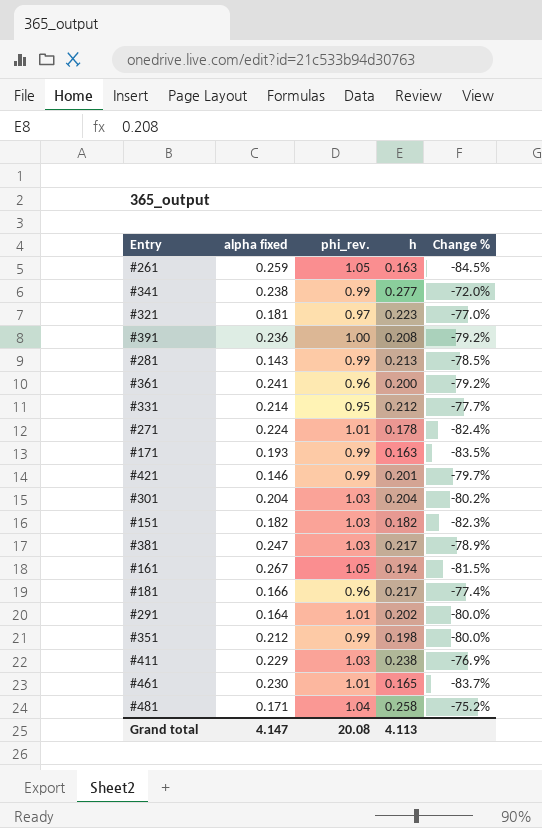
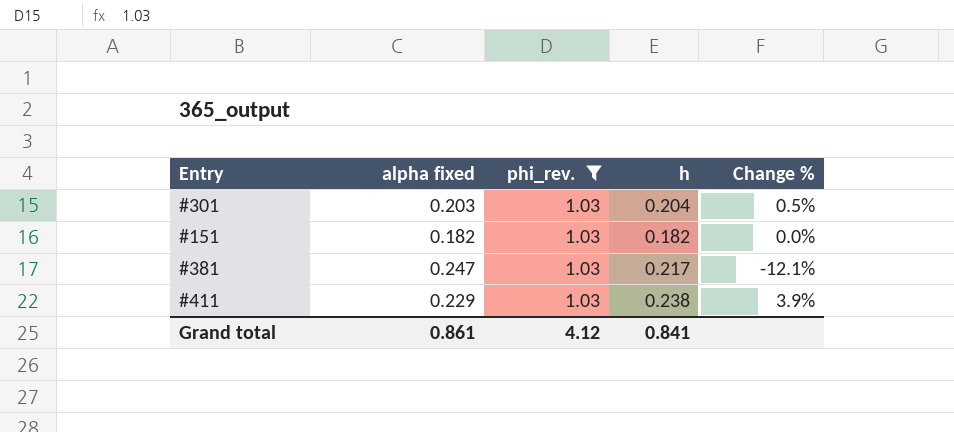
filter: none -> phi_rev. = 1.03
column Change % | formula: ([h] - [phi_rev.]) / [phi_rev.] -> ([h] - [alpha fixed]) / [alpha fixed]
#301 | alpha fixed: 0.204 -> 0.203
Grand total | alpha fixed: 4.147 -> 0.861
Grand total | phi_rev.: 20.08 -> 4.12
Grand total | h: 4.113 -> 0.841

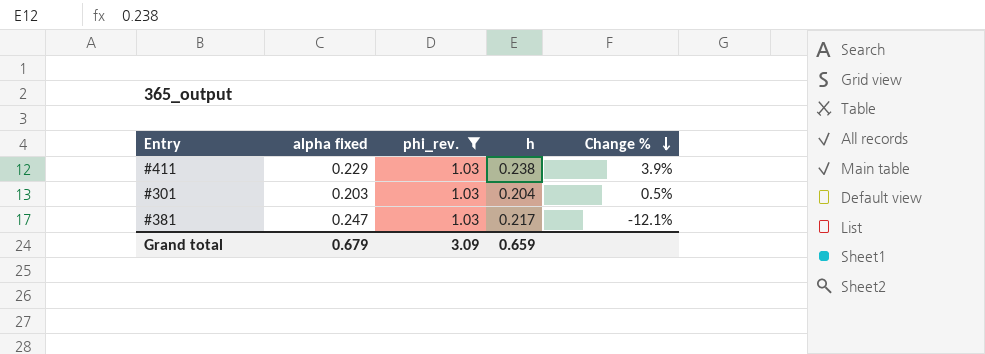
row order: none -> Change % descending
row #151: 0.182 | 1.03 | 0.182 | 0.0% -> none
Grand total | alpha fixed: 0.861 -> 0.679
Grand total | phi_rev.: 4.12 -> 3.09
Grand total | h: 0.841 -> 0.659

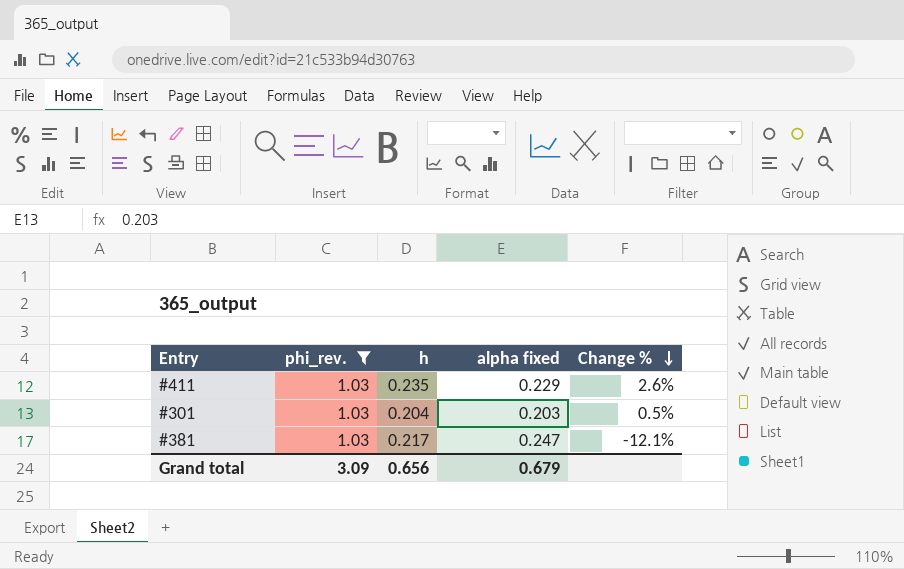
column alpha fixed | position: 2 -> 4
#411 | h: 0.238 -> 0.235
#411 | Change %: 3.9% -> 2.6%
Grand total | h: 0.659 -> 0.656

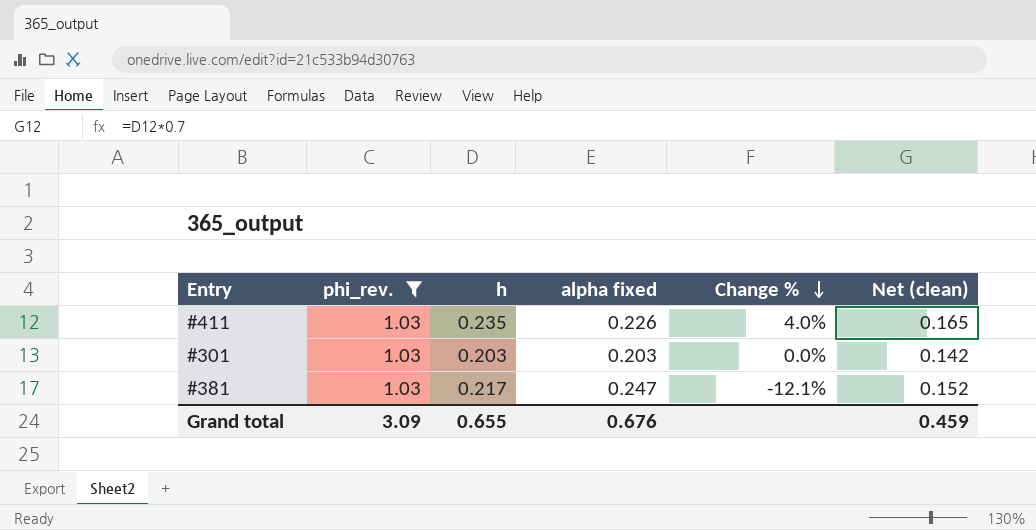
column Net (clean) | formula: none -> [h] * 0.7
#411 | alpha fixed: 0.229 -> 0.226
#411 | Change %: 2.6% -> 4.0%
#301 | h: 0.204 -> 0.203
#301 | Change %: 0.5% -> 0.0%
Grand total | h: 0.656 -> 0.655
Grand total | alpha fixed: 0.679 -> 0.676

